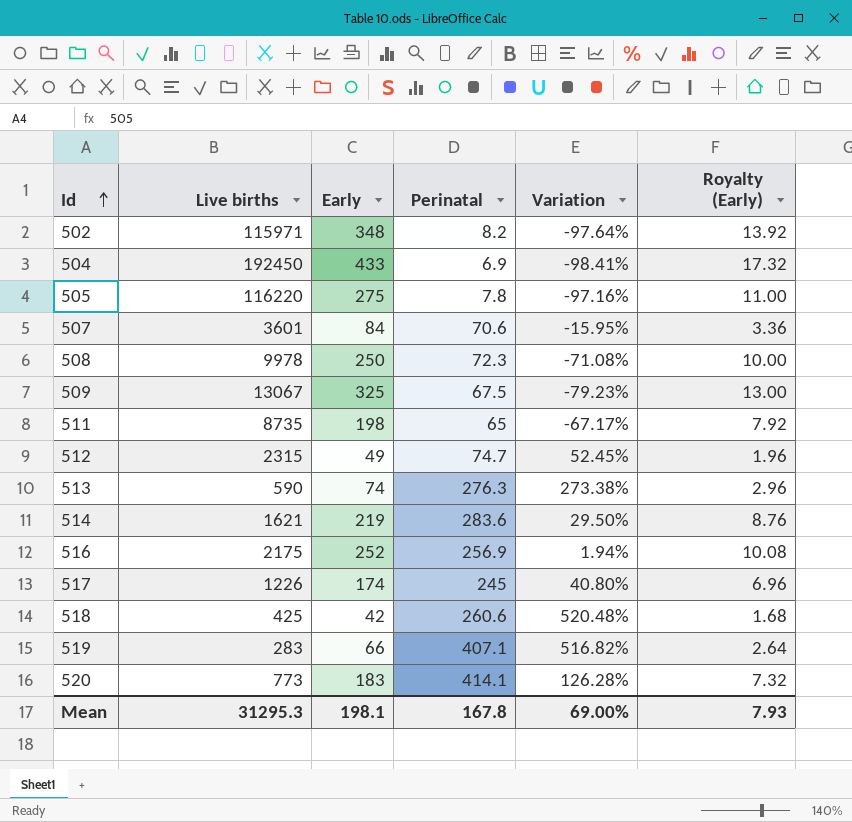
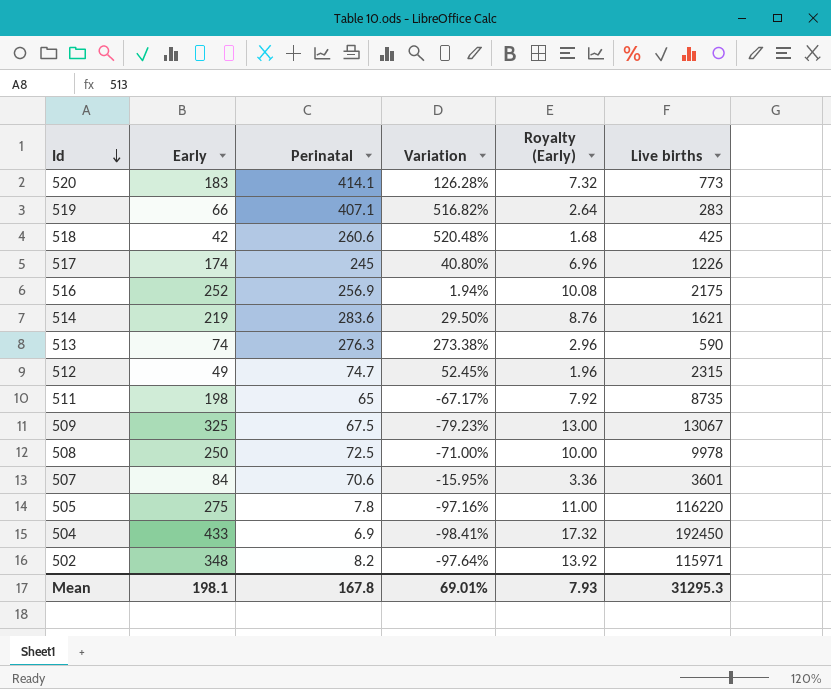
row order: Id ascending -> Id descending
column Live births | position: 2 -> 6
508 | Perinatal: 72.3 -> 72.5
508 | Variation: -71.08% -> -71.00%
Mean | Variation: 69.00% -> 69.01%

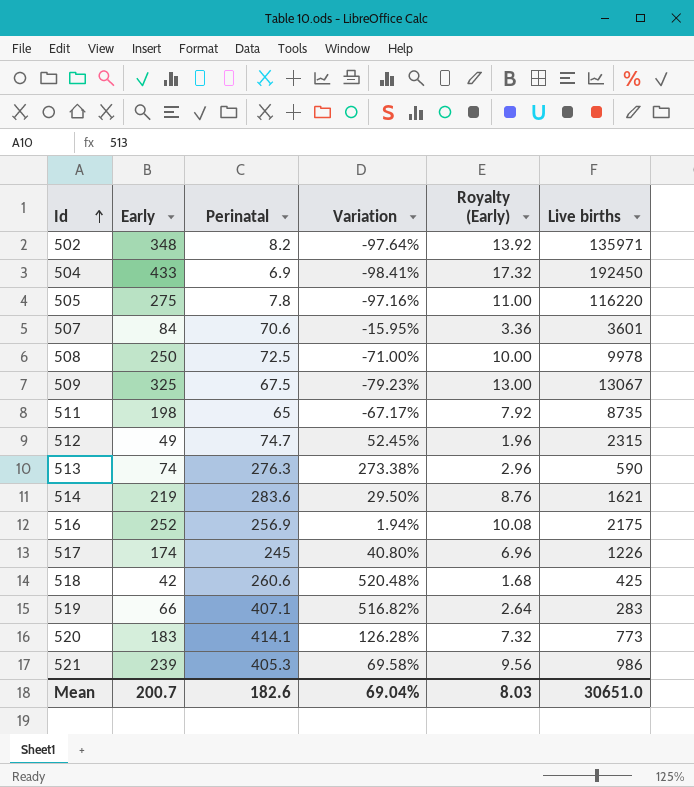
row order: Id descending -> Id ascending
502 | Live births: 115971 -> 135971
row 521: none -> 239 | 405.3 | 69.58% | 9.56 | 986
Mean | Early: 198.1 -> 200.7
Mean | Perinatal: 167.8 -> 182.6
Mean | Variation: 69.01% -> 69.04%
Mean | Royalty (Early): 7.93 -> 8.03
Mean | Live births: 31295.3 -> 30651.0

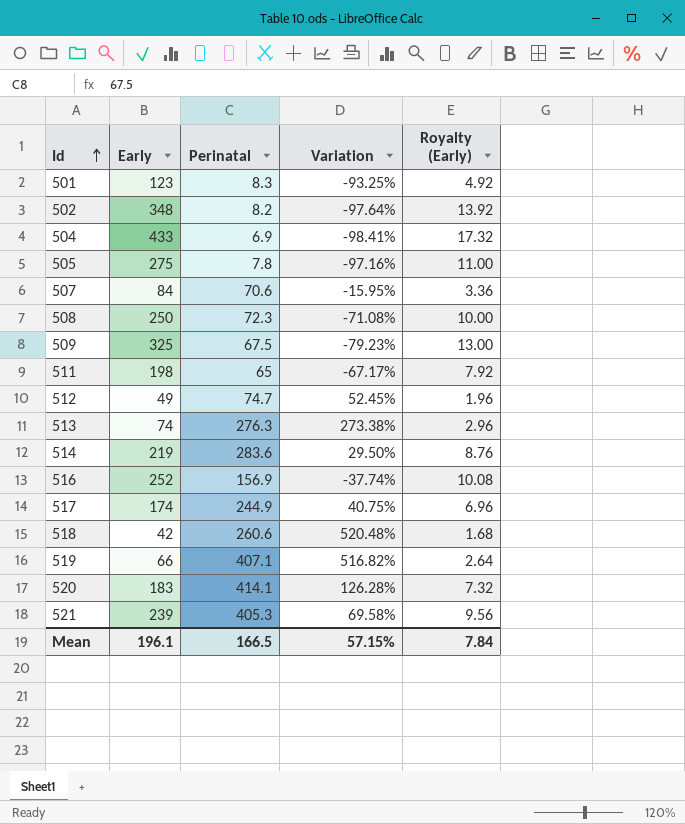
column Live births | position: 6 -> none
row 501: none -> 123 | 8.3 | -93.25% | 4.92
508 | Perinatal: 72.5 -> 72.3
508 | Variation: -71.00% -> -71.08%
516 | Perinatal: 256.9 -> 156.9
516 | Variation: 1.94% -> -37.74%
517 | Perinatal: 245 -> 244.9
517 | Variation: 40.80% -> 40.75%
Mean | Early: 200.7 -> 196.1
Mean | Perinatal: 182.6 -> 166.5
Mean | Variation: 69.04% -> 57.15%
Mean | Royalty (Early): 8.03 -> 7.84

